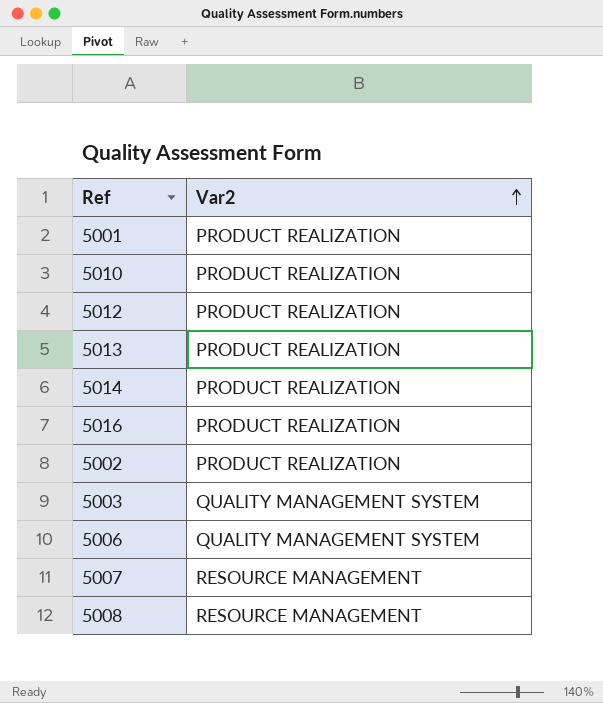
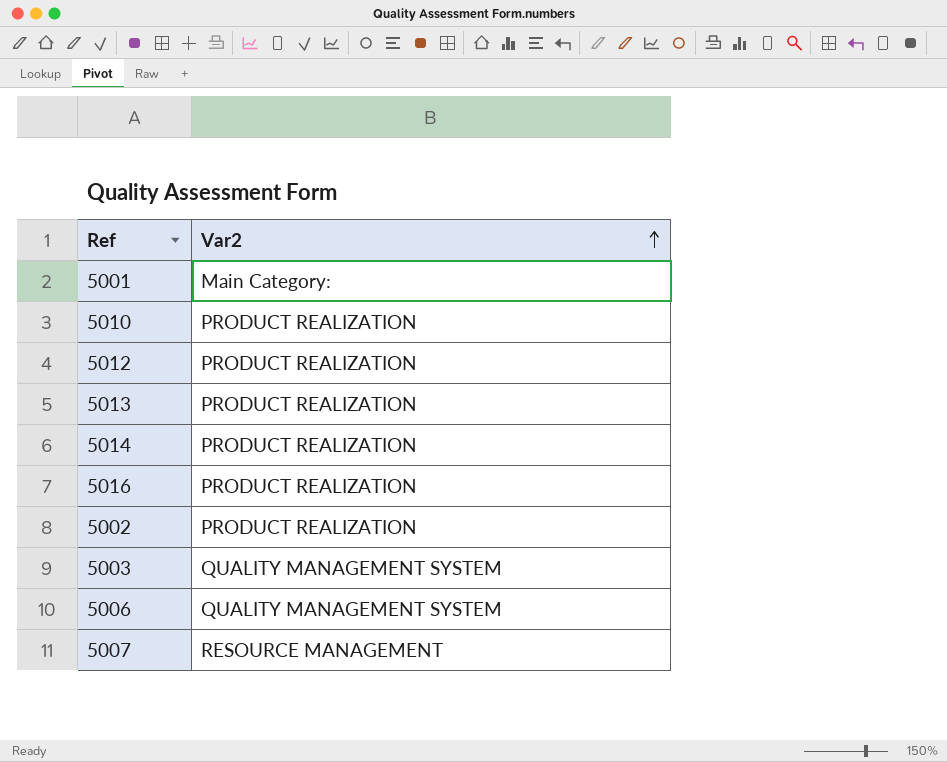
row 5008: RESOURCE MANAGEMENT -> none
5001 | Var2: PRODUCT REALIZATION -> Main Category:

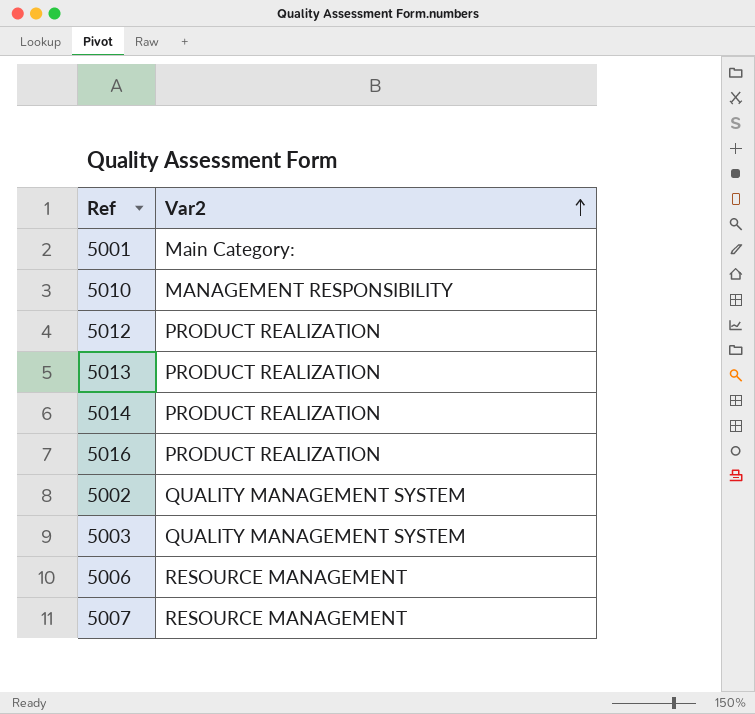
5010 | Var2: PRODUCT REALIZATION -> MANAGEMENT RESPONSIBILITY
5002 | Var2: PRODUCT REALIZATION -> QUALITY MANAGEMENT SYSTEM
5006 | Var2: QUALITY MANAGEMENT SYSTEM -> RESOURCE MANAGEMENT

